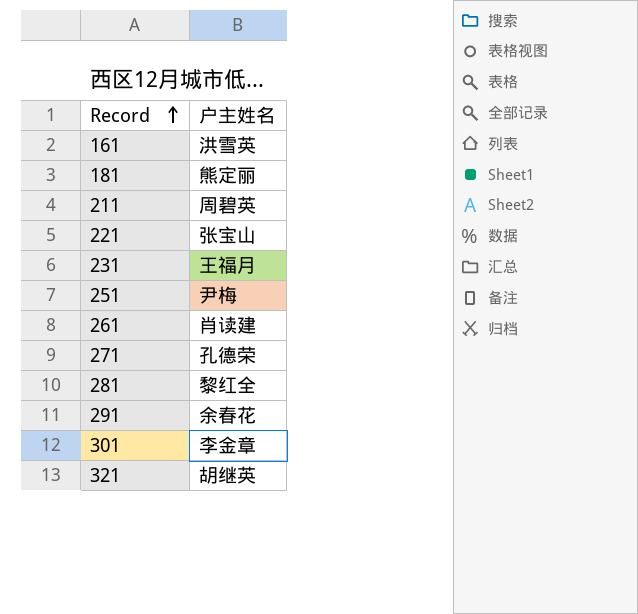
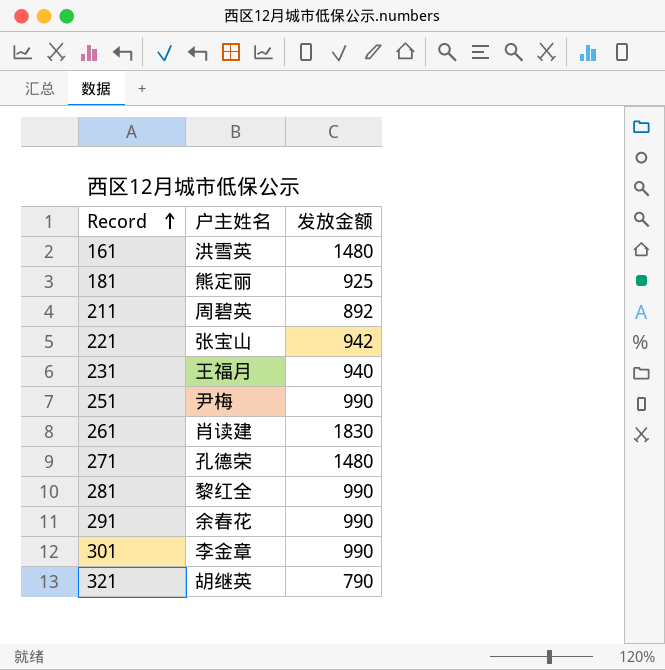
column 发放金额 | position: none -> 3

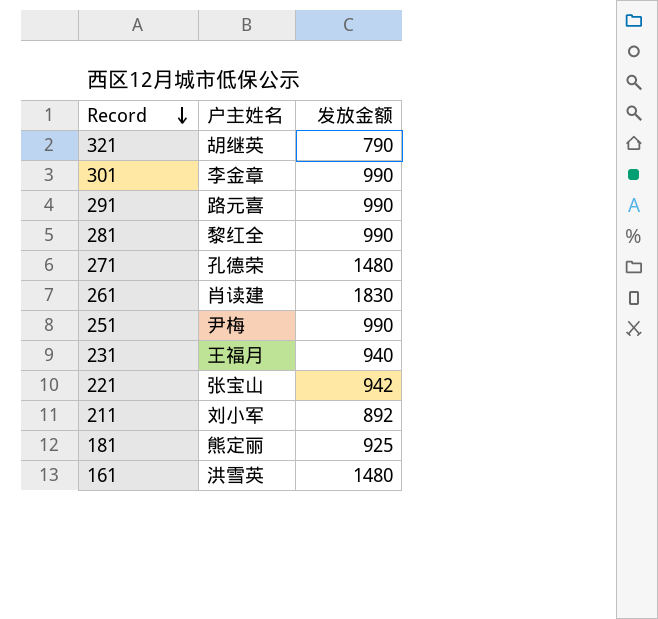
row order: Record ascending -> Record descending
291 | 户主姓名: 余春花 -> 路元喜
211 | 户主姓名: 周碧英 -> 刘小军

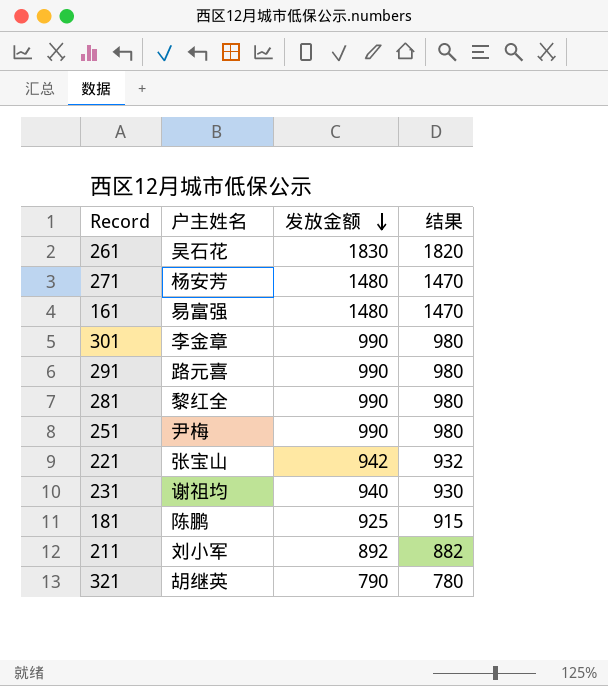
row order: Record descending -> 发放金额 descending
column 结果 | formula: none -> [发放金额] - 10
261 | 户主姓名: 肖读建 -> 吴石花
271 | 户主姓名: 孔德荣 -> 杨安芳
161 | 户主姓名: 洪雪英 -> 易富强
231 | 户主姓名: 王福月 -> 谢祖均
181 | 户主姓名: 熊定丽 -> 陈鹏

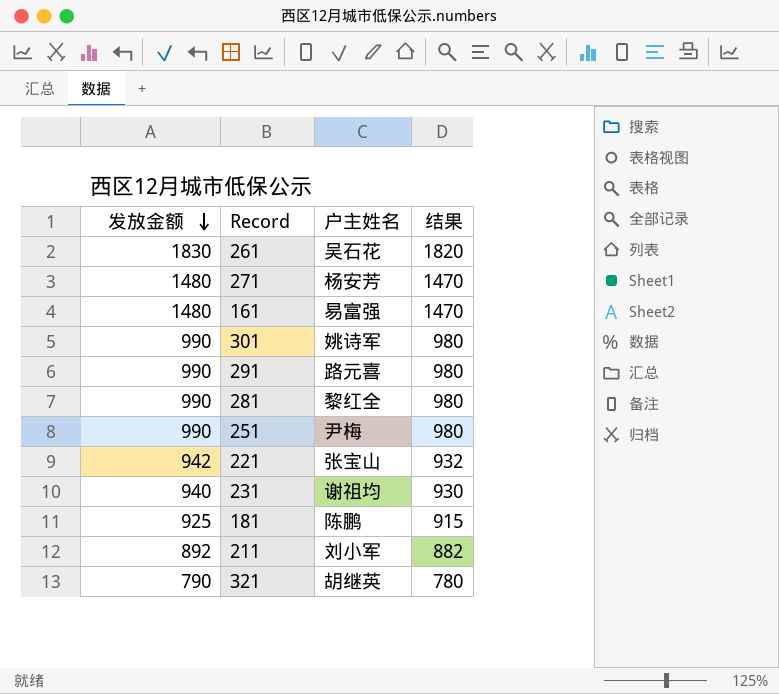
column 发放金额 | position: 3 -> 1
301 | 户主姓名: 李金章 -> 姚诗军

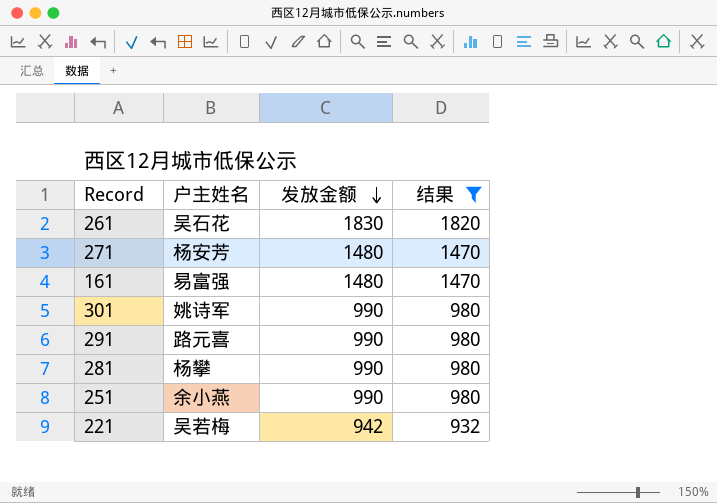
filter: none -> 结果 >= 932
column 发放金额 | position: 1 -> 3
281 | 户主姓名: 黎红全 -> 杨攀
251 | 户主姓名: 尹梅 -> 余小燕
221 | 户主姓名: 张宝山 -> 吴若梅

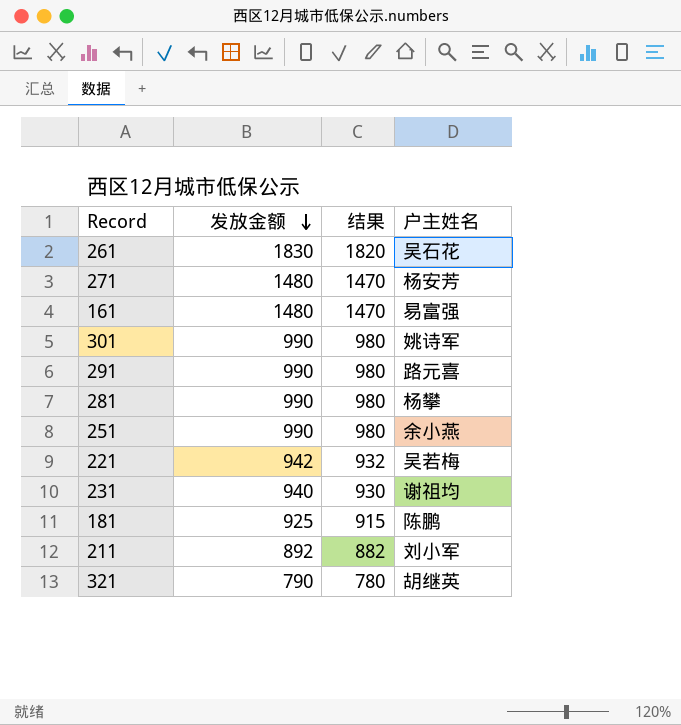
filter: 结果 >= 932 -> none
column 户主姓名 | position: 2 -> 4

